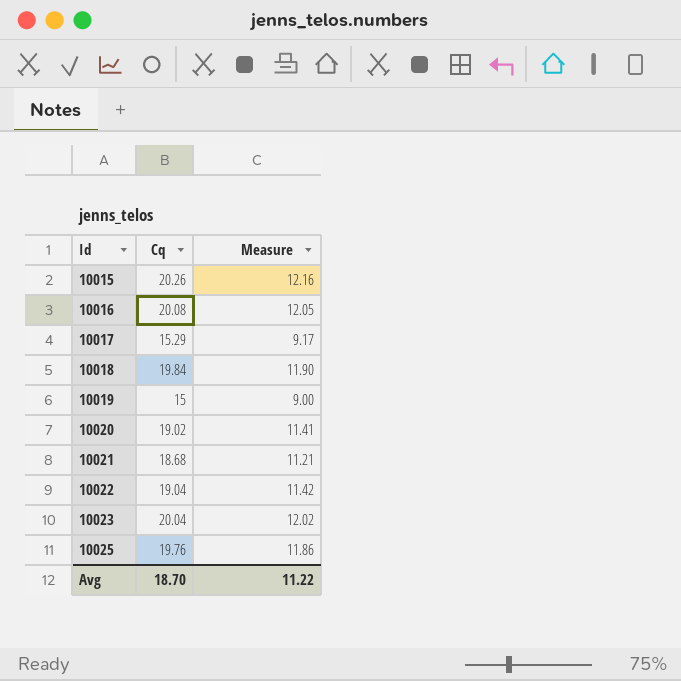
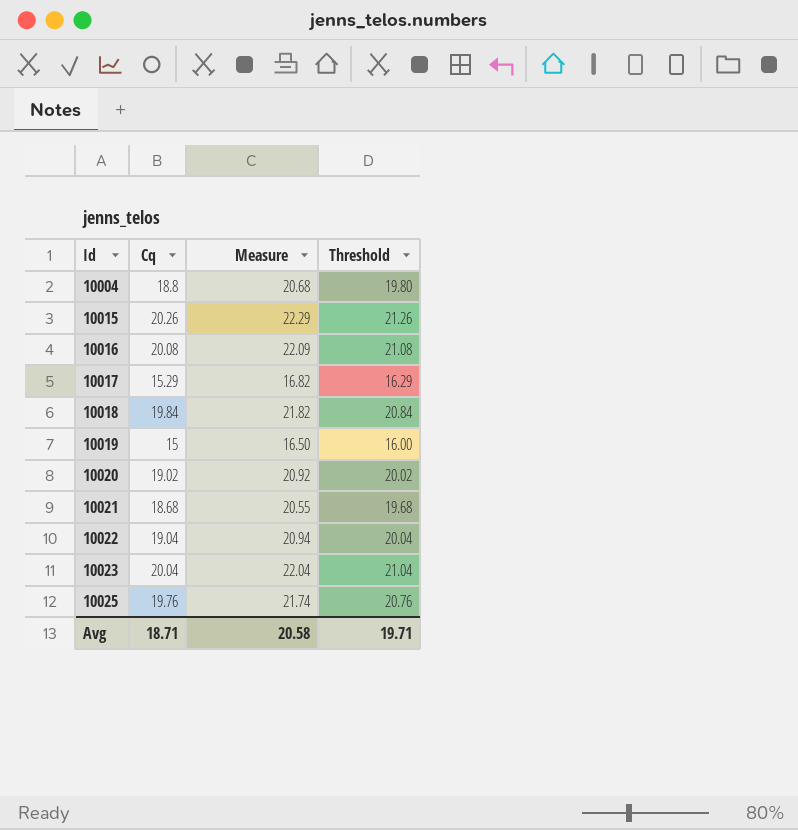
column Measure | formula: [Cq] * 0.6 -> [Cq] * 1.1
column Threshold | formula: none -> [Cq] + 1
row 10004: none -> 18.8 | 20.68 | 19.80
Avg | Cq: 18.70 -> 18.71
Avg | Measure: 11.22 -> 20.58

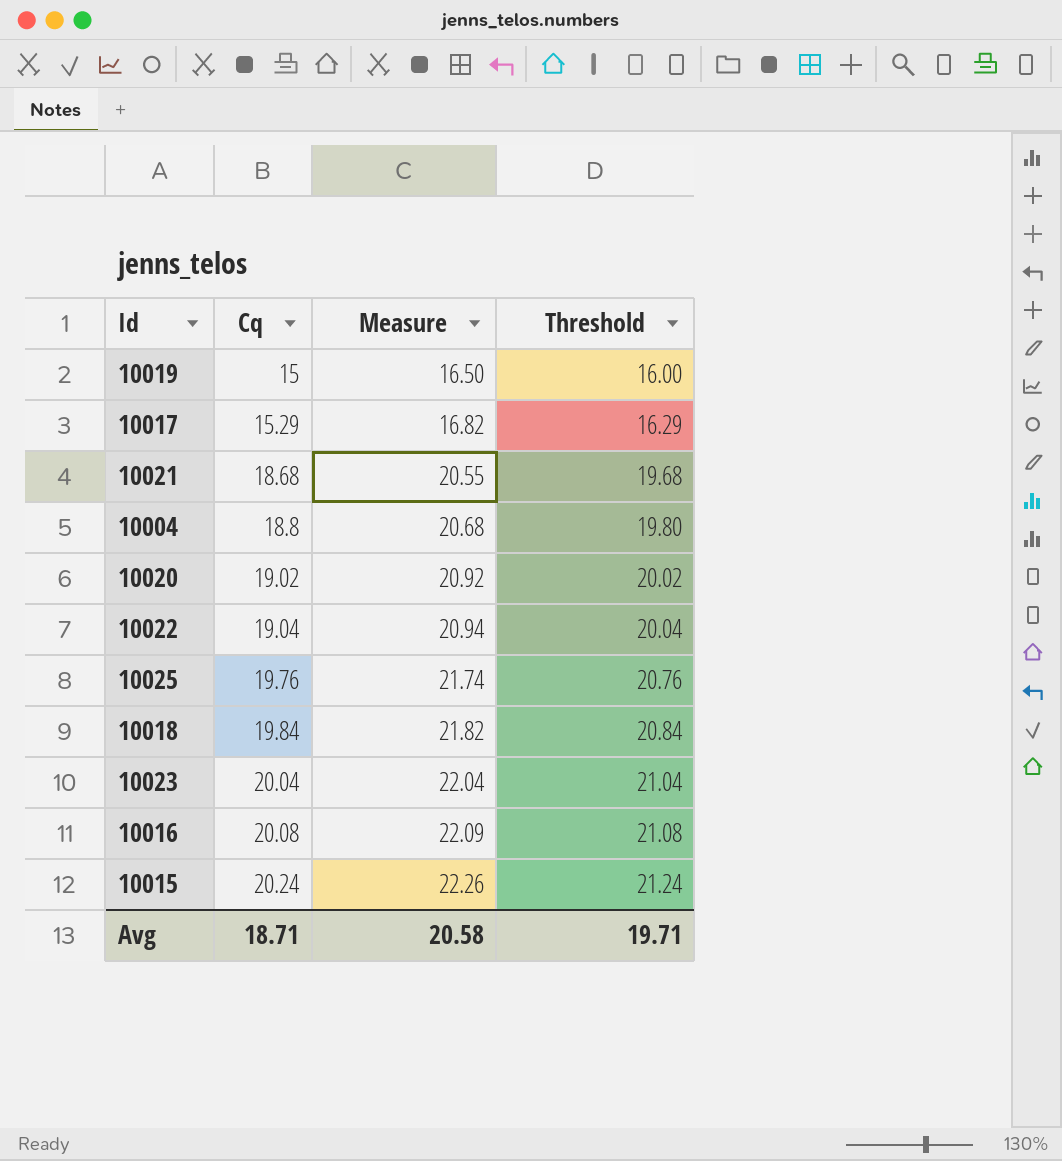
row order: Id ascending -> Cq ascending
10015 | Cq: 20.26 -> 20.24
10015 | Measure: 22.29 -> 22.26
10015 | Threshold: 21.26 -> 21.24

